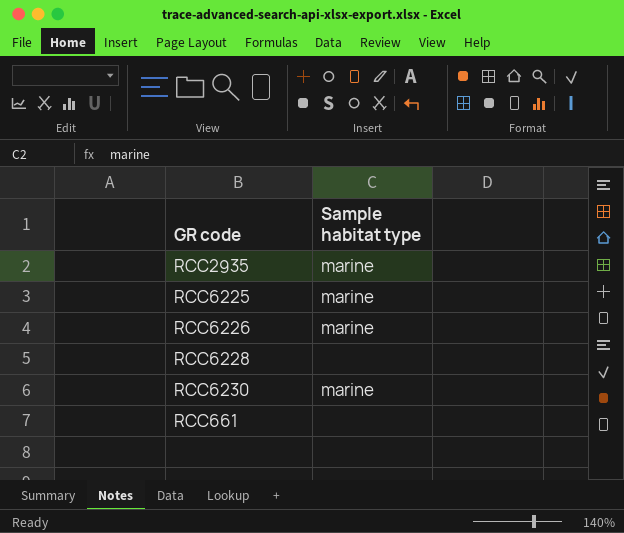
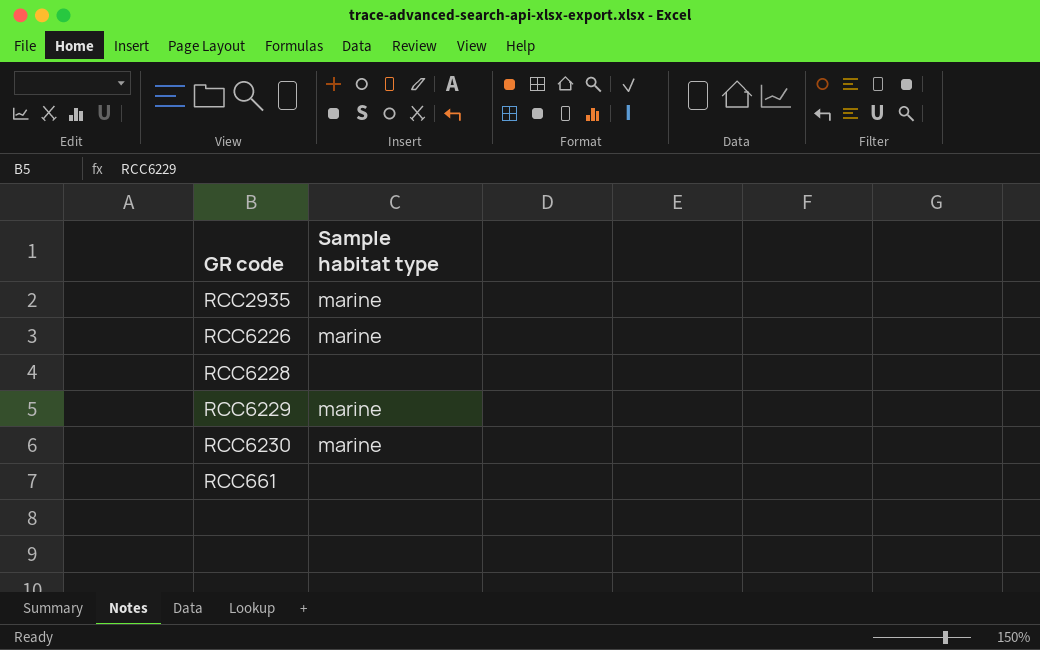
row RCC6225: marine -> none
row RCC6229: none -> marine

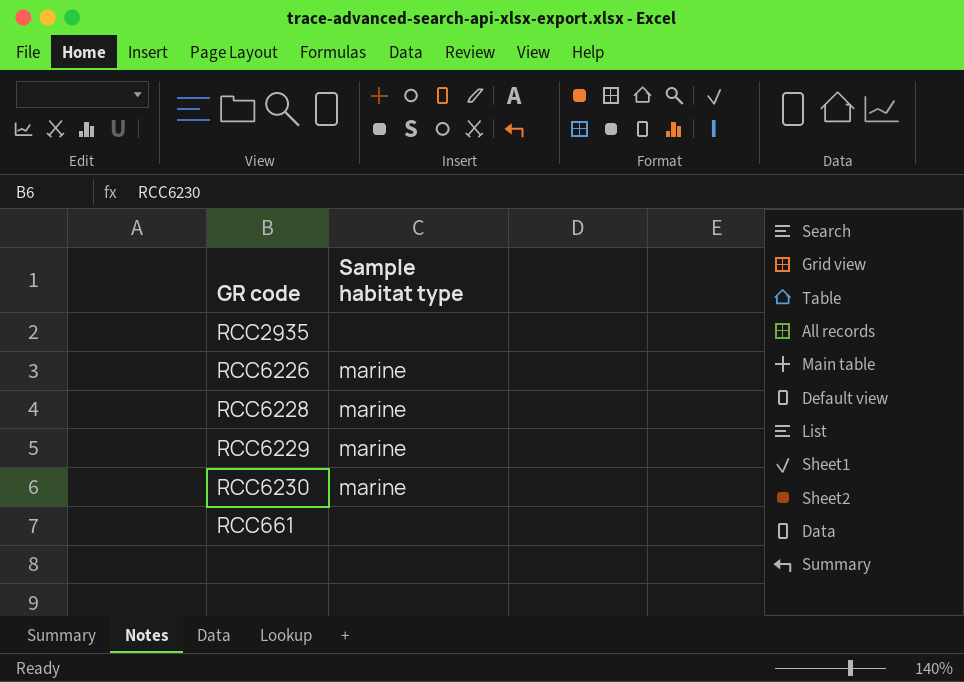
RCC2935 | Sample habitat type: marine -> none
RCC6228 | Sample habitat type: none -> marine

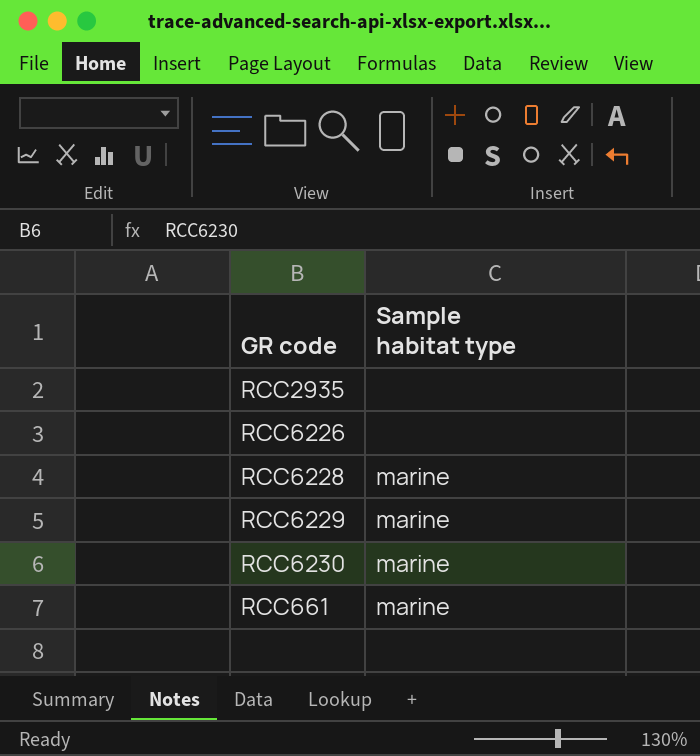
RCC6226 | Sample habitat type: marine -> none
RCC661 | Sample habitat type: none -> marine

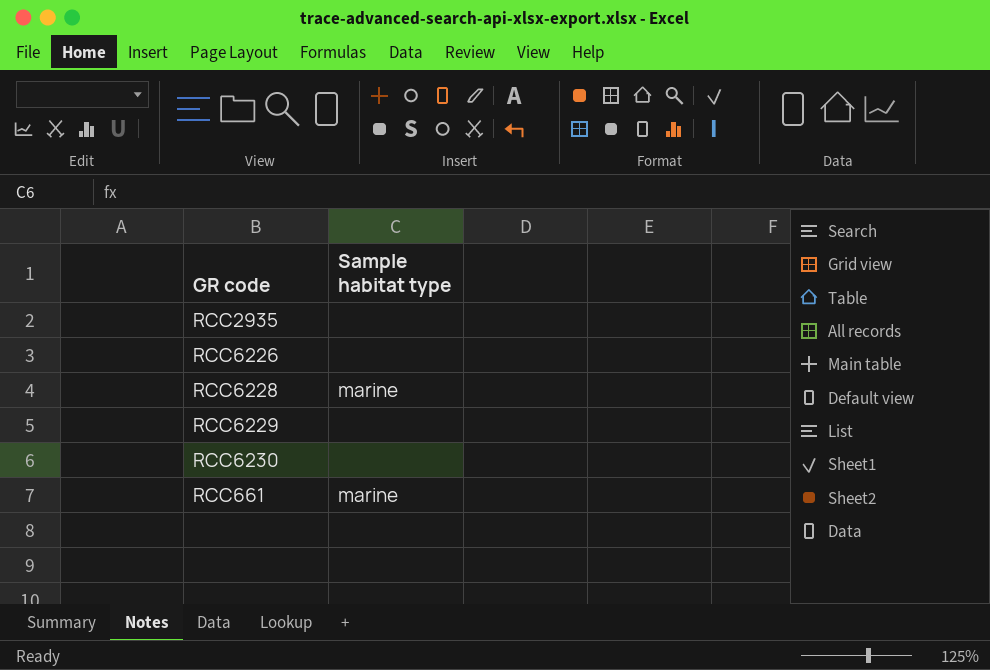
RCC6229 | Sample habitat type: marine -> none
RCC6230 | Sample habitat type: marine -> none

